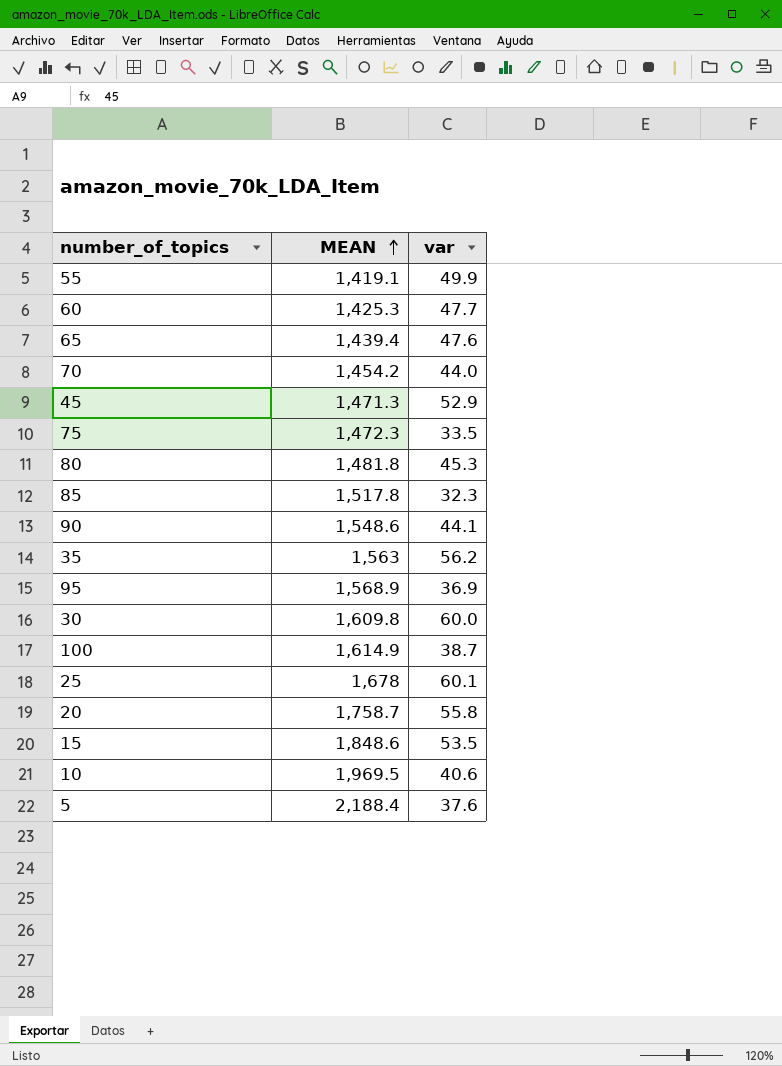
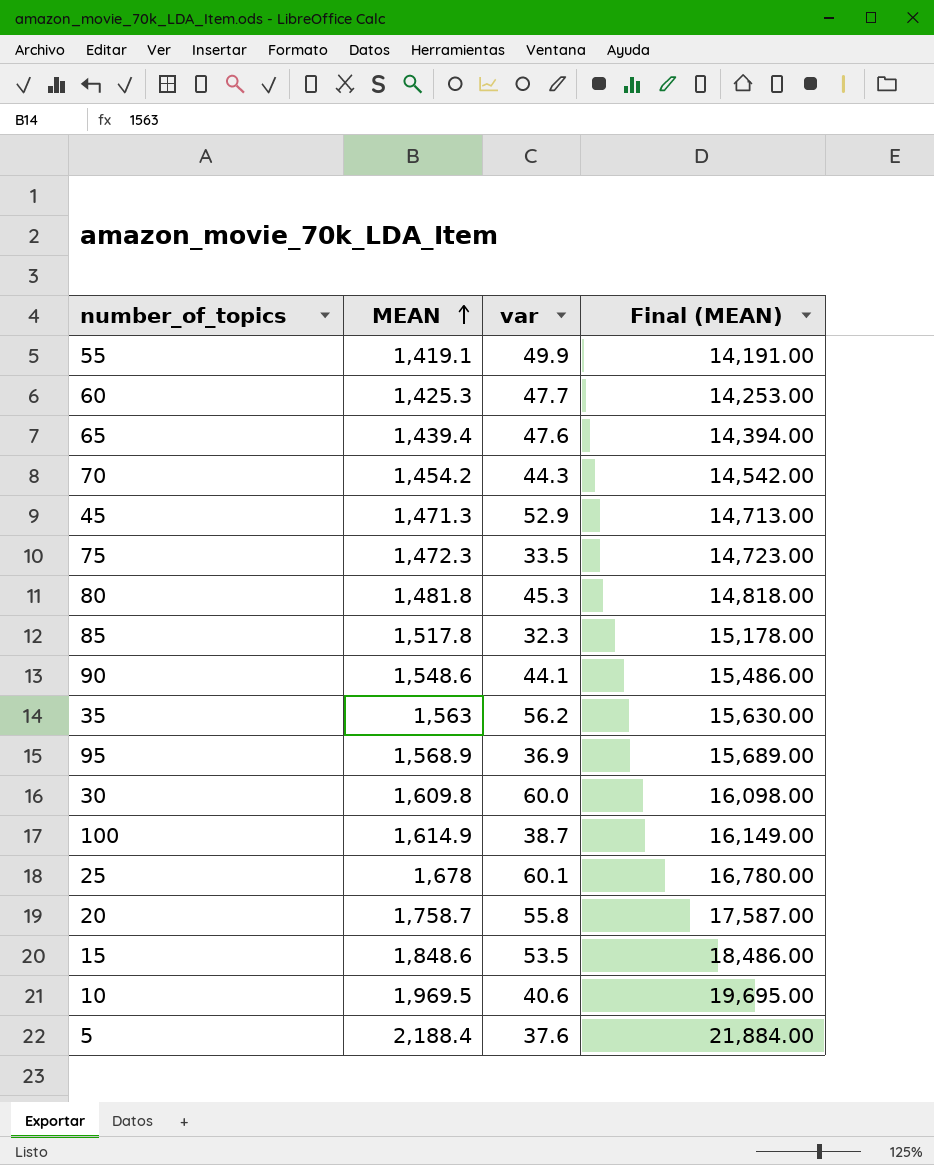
column Final (MEAN) | formula: none -> [MEAN] * 10
70 | var: 44.0 -> 44.3

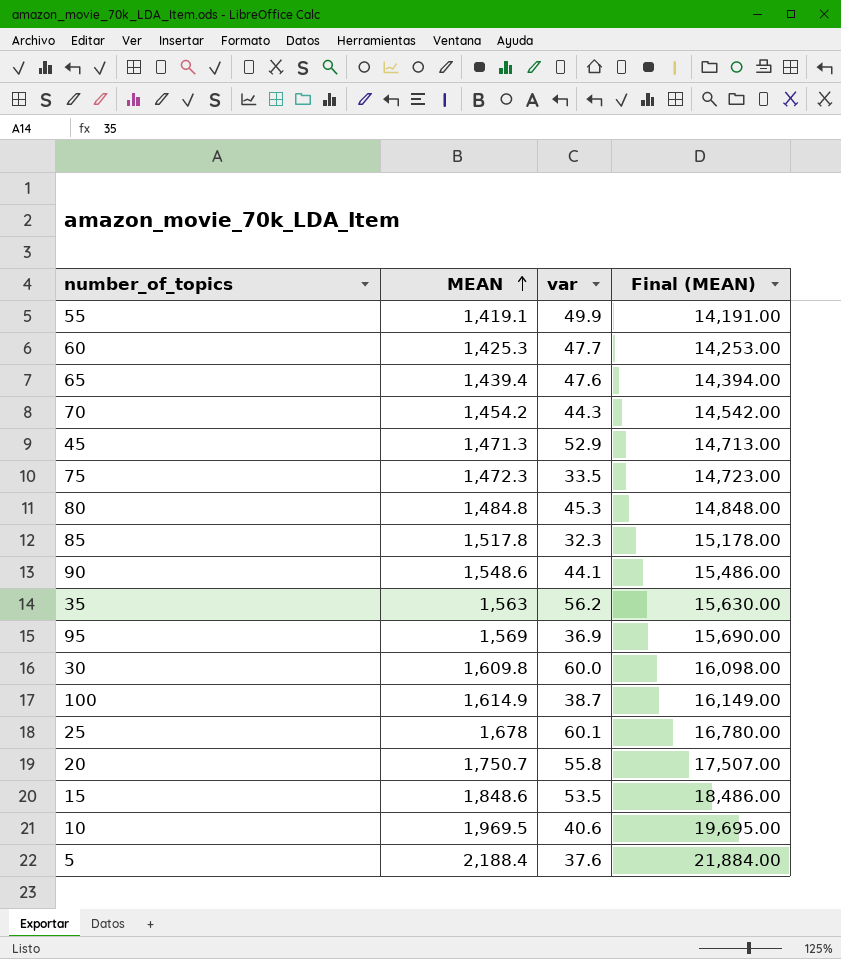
80 | MEAN: 1,481.8 -> 1,484.8
80 | Final (MEAN): 14,818.00 -> 14,848.00
95 | MEAN: 1,568.9 -> 1,569
95 | Final (MEAN): 15,689.00 -> 15,690.00
20 | MEAN: 1,758.7 -> 1,750.7
20 | Final (MEAN): 17,587.00 -> 17,507.00

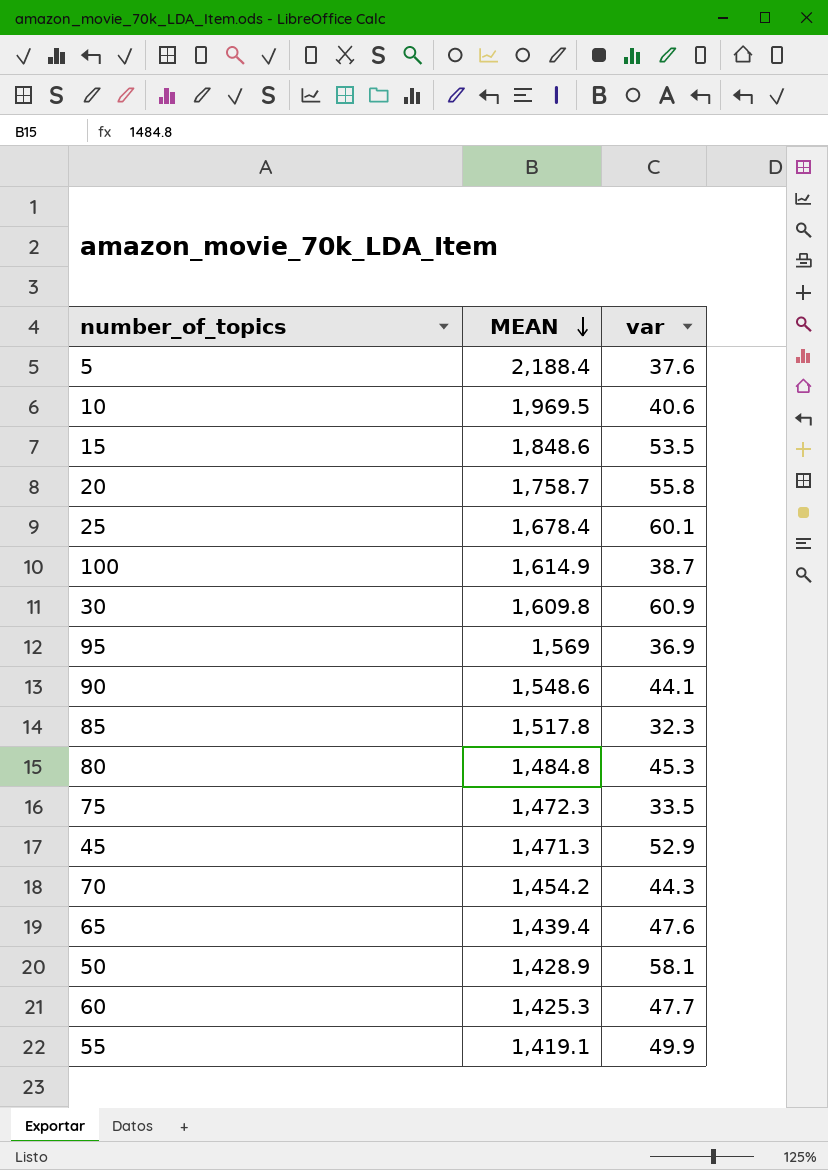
row order: MEAN ascending -> MEAN descending
column Final (MEAN) | formula: [MEAN] * 10 -> none
row 35: 1,563 | 56.2 | 15,630.00 -> none
20 | MEAN: 1,750.7 -> 1,758.7
25 | MEAN: 1,678 -> 1,678.4
30 | var: 60.0 -> 60.9
row 50: none -> 1,428.9 | 58.1

